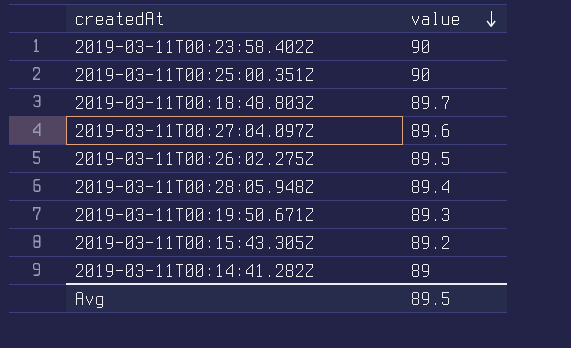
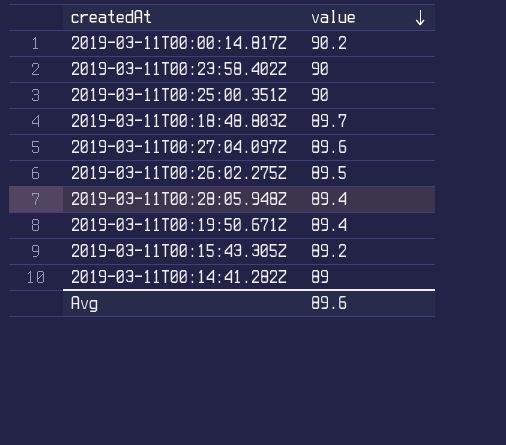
row 2019-03-11T00:00:14.817Z: none -> 90.2
2019-03-11T00:19:50.671Z | value: 89.3 -> 89.4
Avg | value: 89.5 -> 89.6

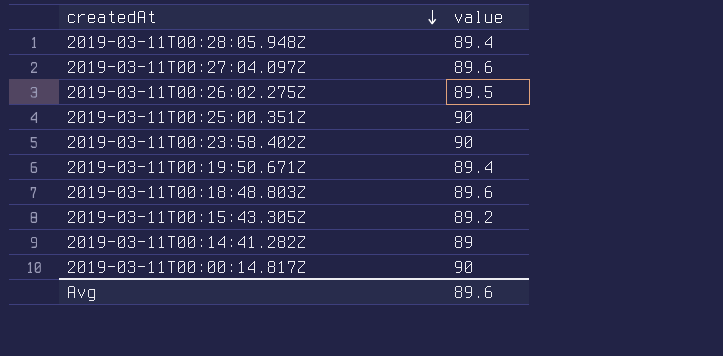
row order: value descending -> createdAt descending
2019-03-11T00:18:48.803Z | value: 89.7 -> 89.6
2019-03-11T00:00:14.817Z | value: 90.2 -> 90

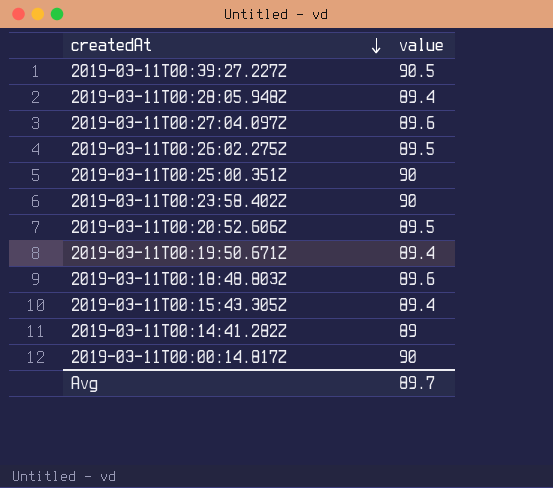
row 2019-03-11T00:39:27.227Z: none -> 90.5
row 2019-03-11T00:20:52.606Z: none -> 89.5
2019-03-11T00:15:43.305Z | value: 89.2 -> 89.4
Avg | value: 89.6 -> 89.7

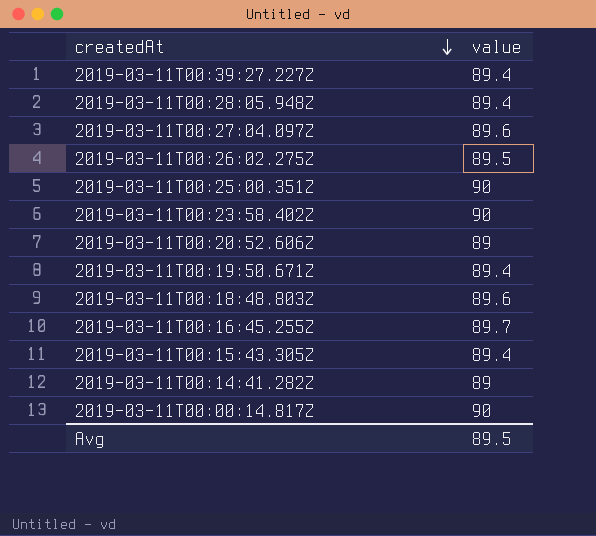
2019-03-11T00:39:27.227Z | value: 90.5 -> 89.4
2019-03-11T00:20:52.606Z | value: 89.5 -> 89
row 2019-03-11T00:16:45.255Z: none -> 89.7
Avg | value: 89.7 -> 89.5

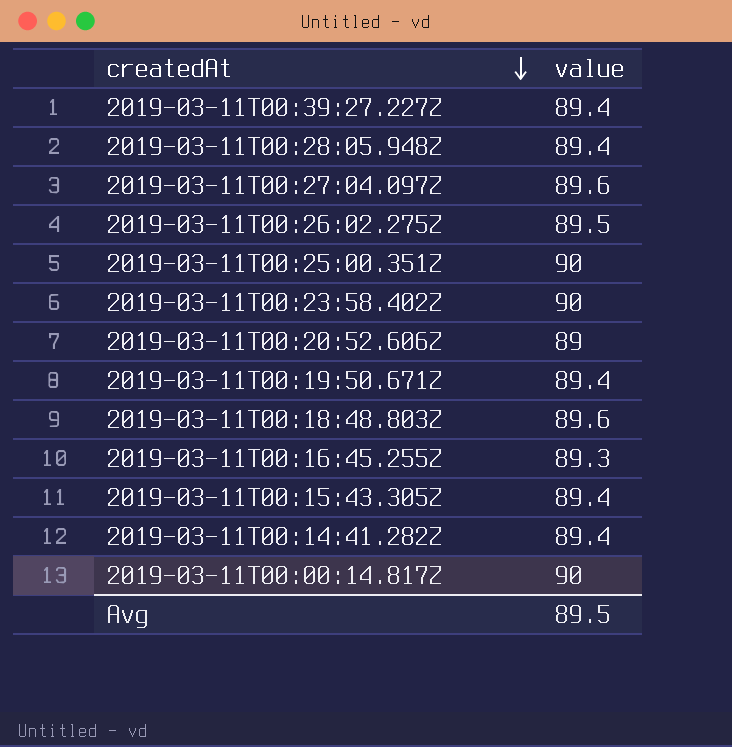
2019-03-11T00:16:45.255Z | value: 89.7 -> 89.3
2019-03-11T00:14:41.282Z | value: 89 -> 89.4

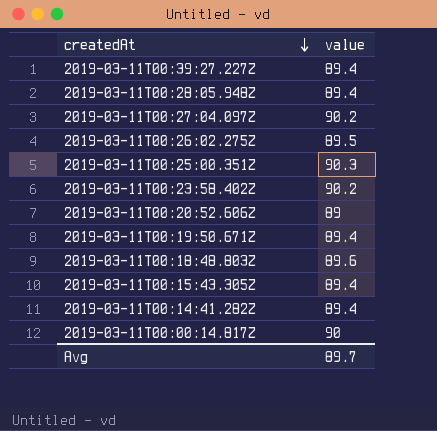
row 2019-03-11T00:16:45.255Z: 89.3 -> none
2019-03-11T00:27:04.097Z | value: 89.6 -> 90.2
2019-03-11T00:25:00.351Z | value: 90 -> 90.3
2019-03-11T00:23:58.402Z | value: 90 -> 90.2
Avg | value: 89.5 -> 89.7

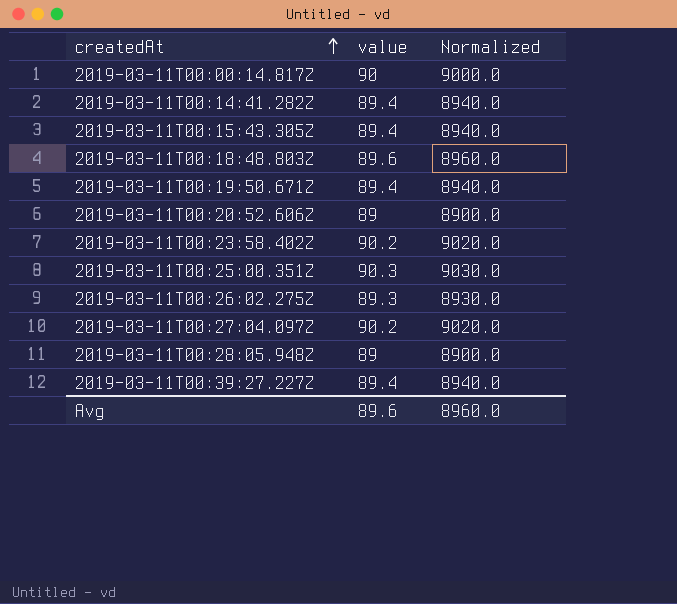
row order: createdAt descending -> createdAt ascending
column Normalized | formula: none -> [value] * 100
2019-03-11T00:26:02.275Z | value: 89.5 -> 89.3
2019-03-11T00:28:05.948Z | value: 89.4 -> 89
Avg | value: 89.7 -> 89.6

